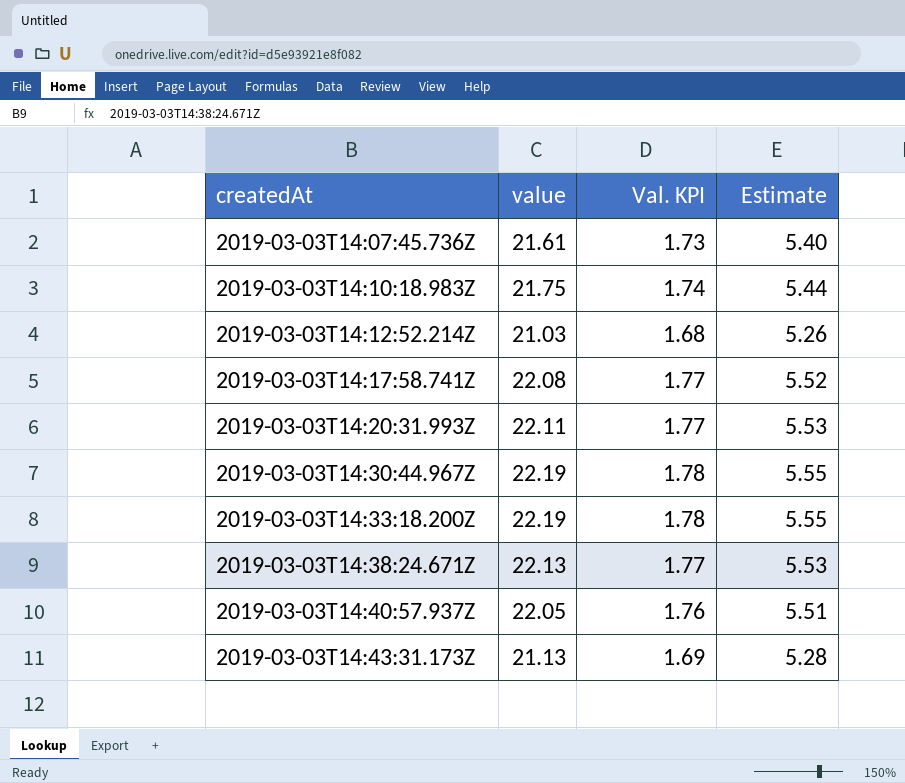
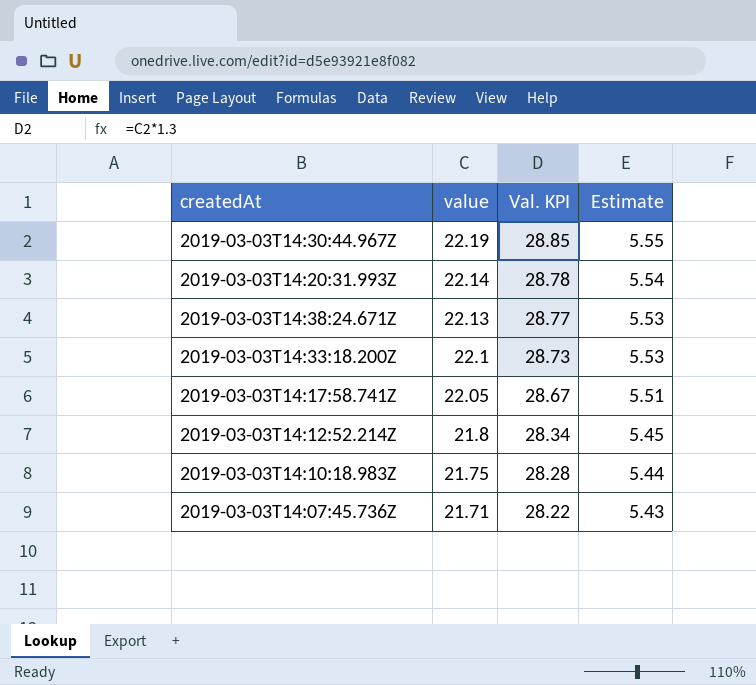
row order: createdAt ascending -> value descending
column Val. KPI | formula: [value] * 0.08 -> [value] * 1.3
row 2019-03-03T14:40:57.937Z: 22.05 | 1.76 | 5.51 -> none
row 2019-03-03T14:43:31.173Z: 21.13 | 1.69 | 5.28 -> none
2019-03-03T14:20:31.993Z | value: 22.11 -> 22.14
2019-03-03T14:20:31.993Z | Estimate: 5.53 -> 5.54
2019-03-03T14:33:18.200Z | value: 22.19 -> 22.1
2019-03-03T14:33:18.200Z | Estimate: 5.55 -> 5.53
2019-03-03T14:17:58.741Z | value: 22.08 -> 22.05
2019-03-03T14:17:58.741Z | Estimate: 5.52 -> 5.51
2019-03-03T14:12:52.214Z | value: 21.03 -> 21.8
2019-03-03T14:12:52.214Z | Estimate: 5.26 -> 5.45
2019-03-03T14:07:45.736Z | value: 21.61 -> 21.71
2019-03-03T14:07:45.736Z | Estimate: 5.40 -> 5.43

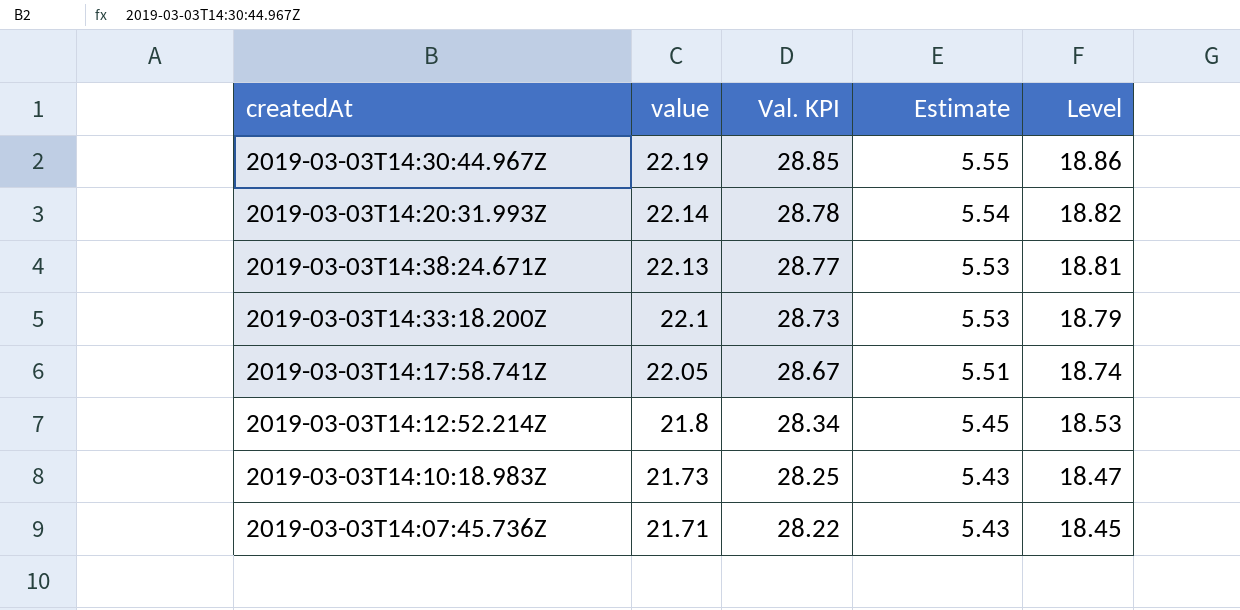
column Level | formula: none -> [value] * 0.85
2019-03-03T14:10:18.983Z | value: 21.75 -> 21.73
2019-03-03T14:10:18.983Z | Val. KPI: 28.28 -> 28.25
2019-03-03T14:10:18.983Z | Estimate: 5.44 -> 5.43

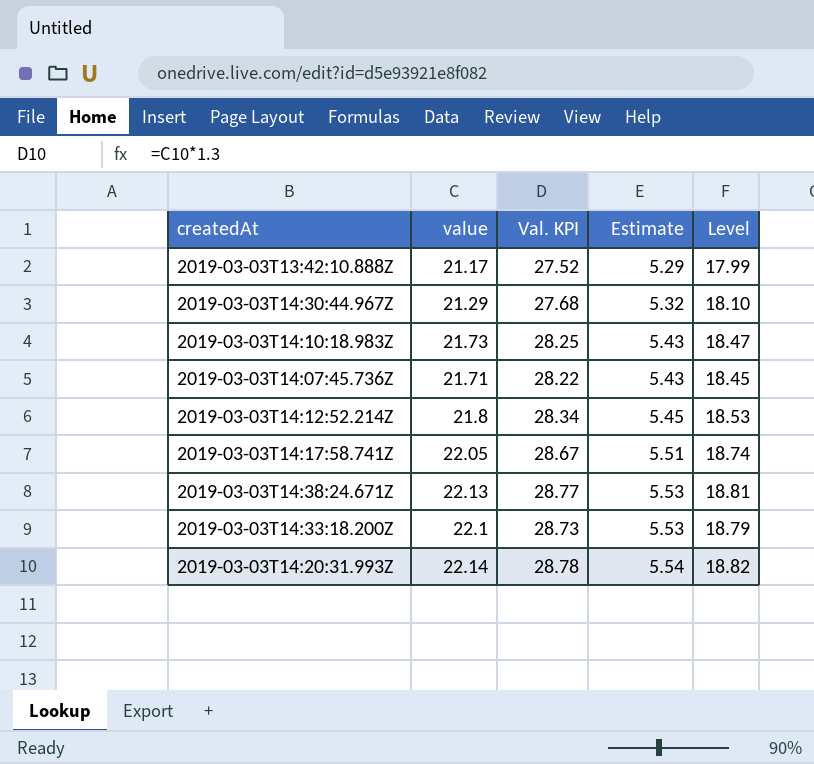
row order: value descending -> Estimate ascending
row 2019-03-03T13:42:10.888Z: none -> 21.17 | 27.52 | 5.29 | 17.99
2019-03-03T14:30:44.967Z | value: 22.19 -> 21.29
2019-03-03T14:30:44.967Z | Val. KPI: 28.85 -> 27.68
2019-03-03T14:30:44.967Z | Estimate: 5.55 -> 5.32
2019-03-03T14:30:44.967Z | Level: 18.86 -> 18.10

